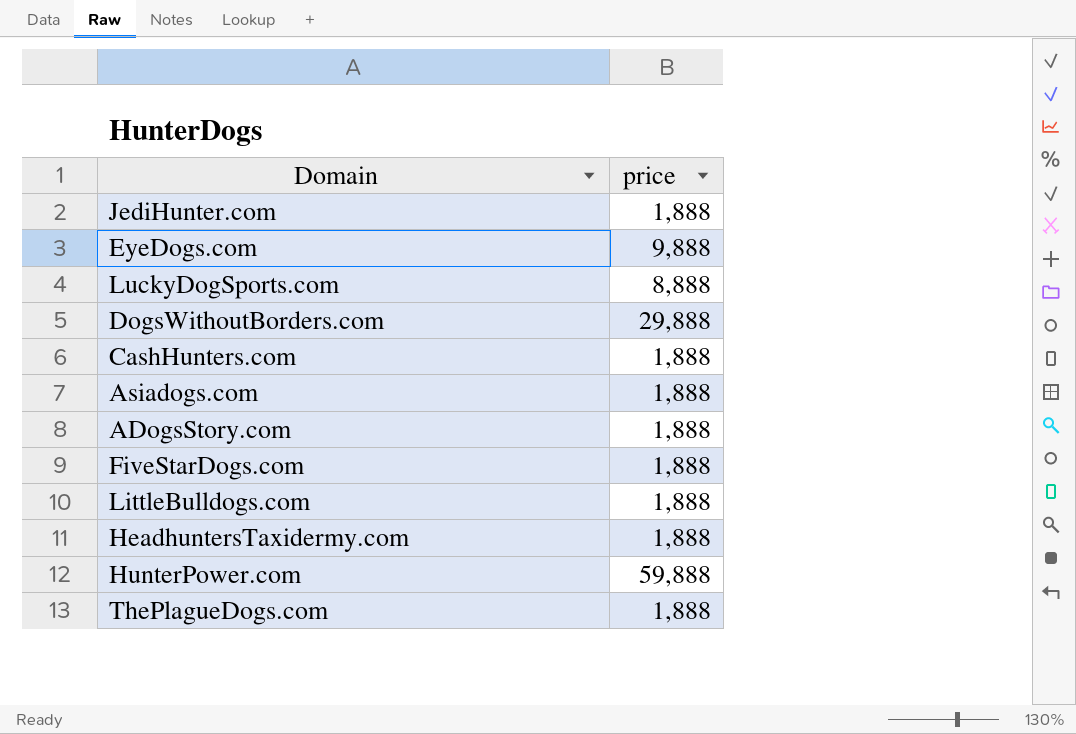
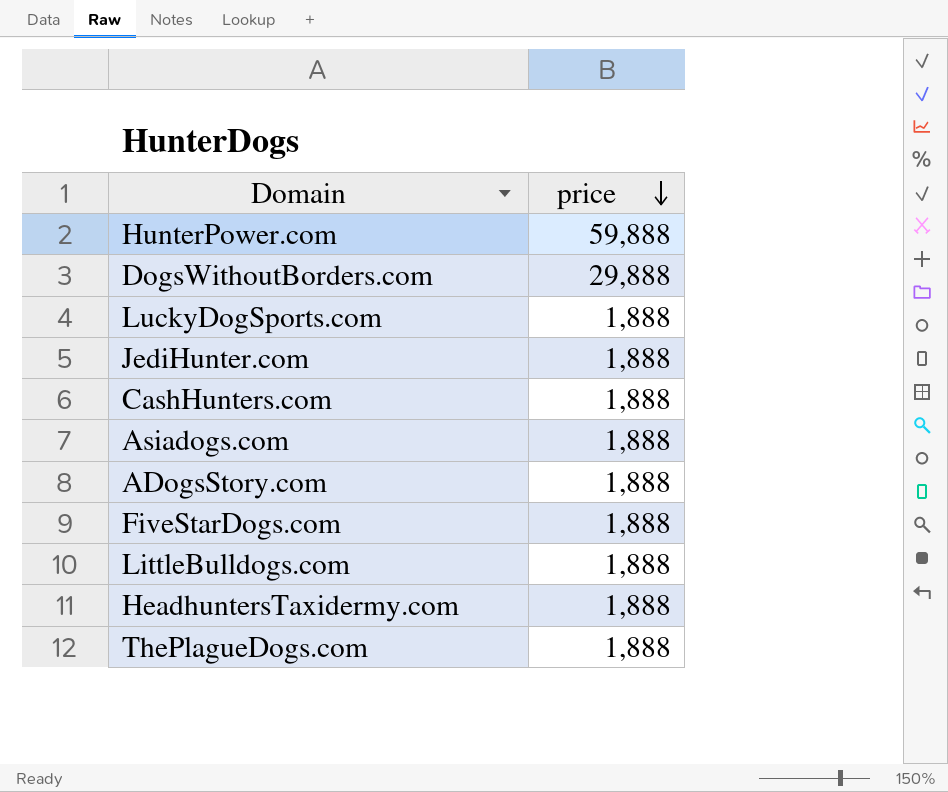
row order: none -> price descending
row EyeDogs.com: 9,888 -> none
LuckyDogSports.com | price: 8,888 -> 1,888

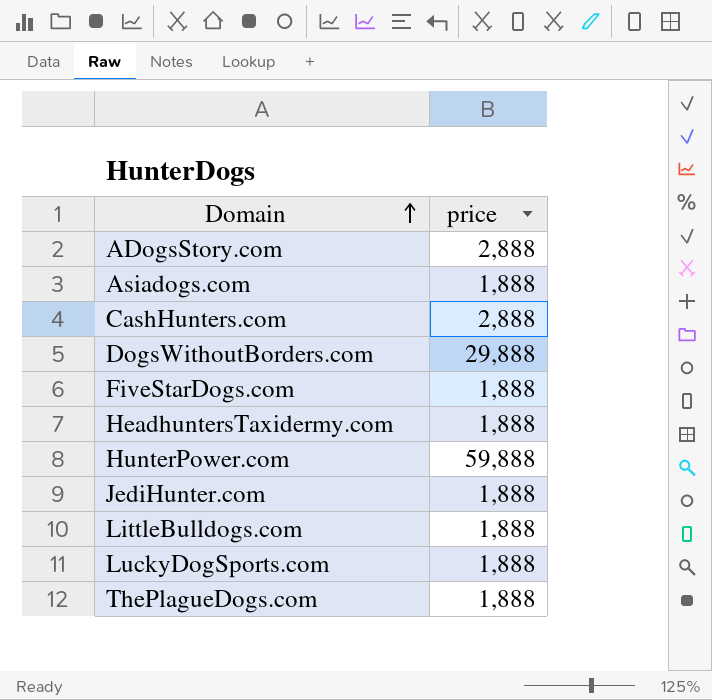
row order: price descending -> Domain ascending
ADogsStory.com | price: 1,888 -> 2,888
CashHunters.com | price: 1,888 -> 2,888

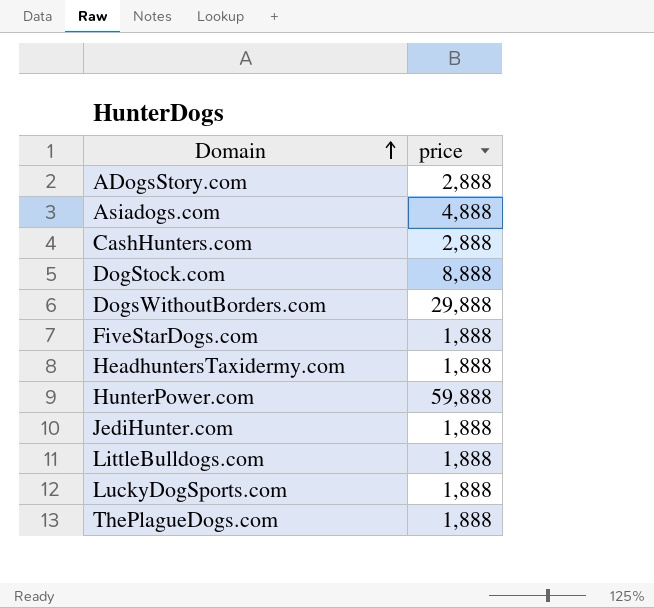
Asiadogs.com | price: 1,888 -> 4,888
row DogStock.com: none -> 8,888

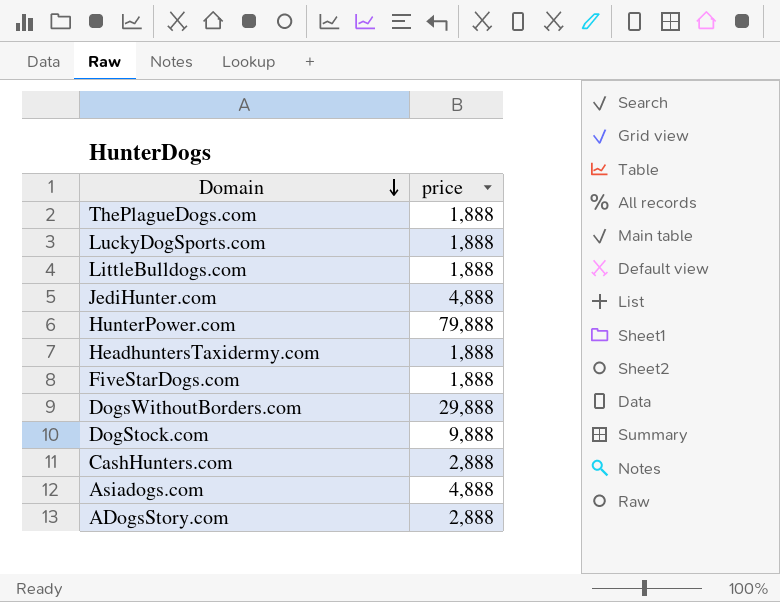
row order: Domain ascending -> Domain descending
JediHunter.com | price: 1,888 -> 4,888
HunterPower.com | price: 59,888 -> 79,888
DogStock.com | price: 8,888 -> 9,888

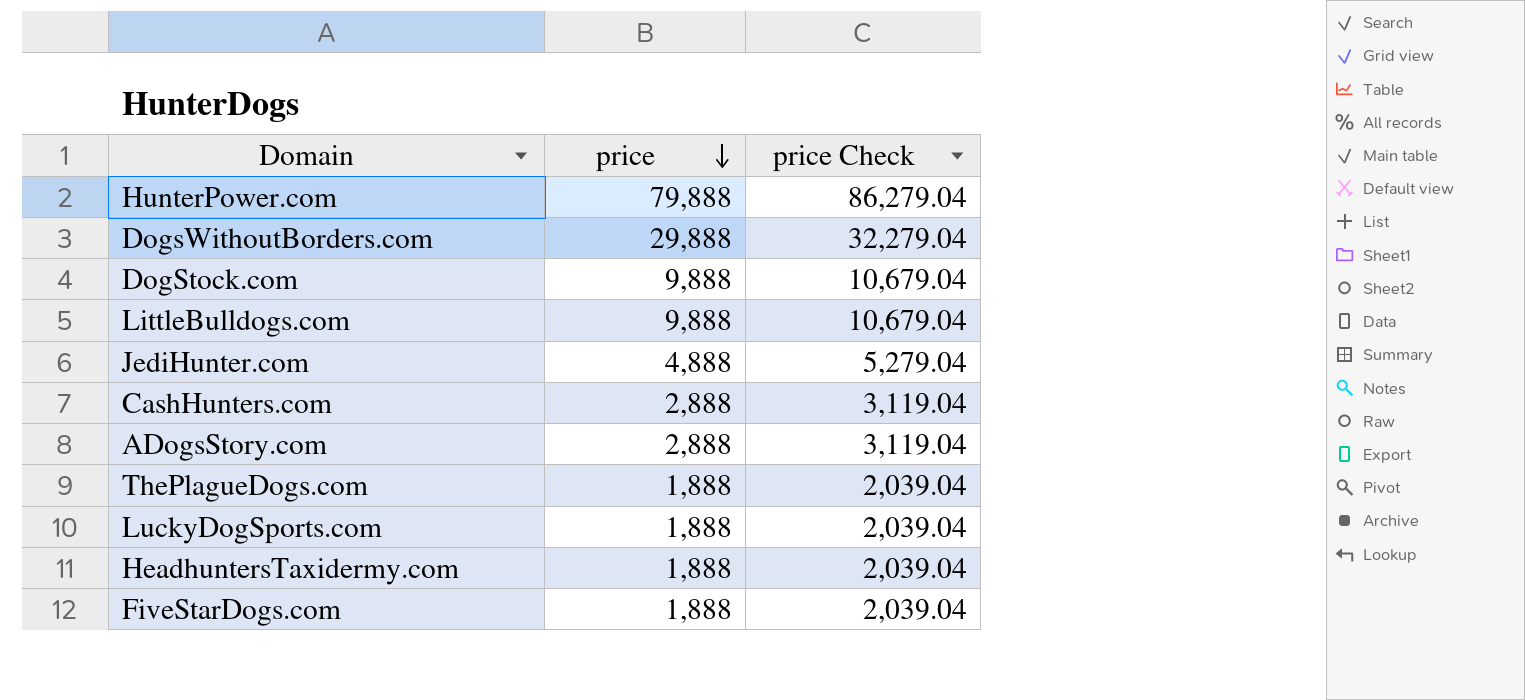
row order: Domain descending -> price descending
column price Check | formula: none -> [price] * 1.08
row Asiadogs.com: 4,888 -> none
LittleBulldogs.com | price: 1,888 -> 9,888

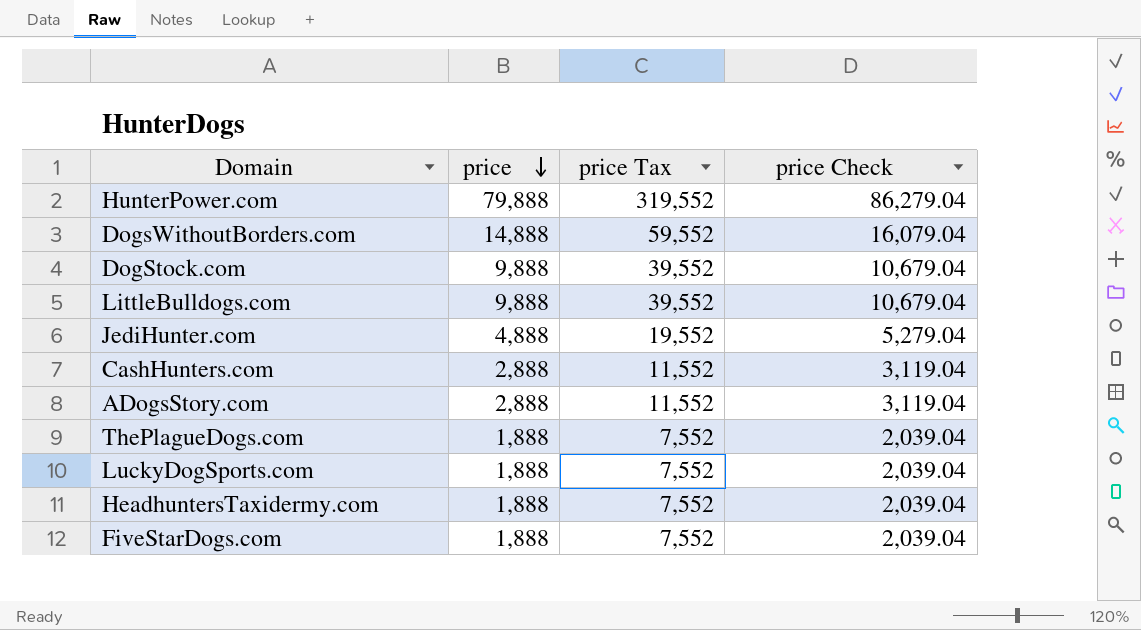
column price Tax | formula: none -> [price] * 4
DogsWithoutBorders.com | price: 29,888 -> 14,888
DogsWithoutBorders.com | price Check: 32,279.04 -> 16,079.04

